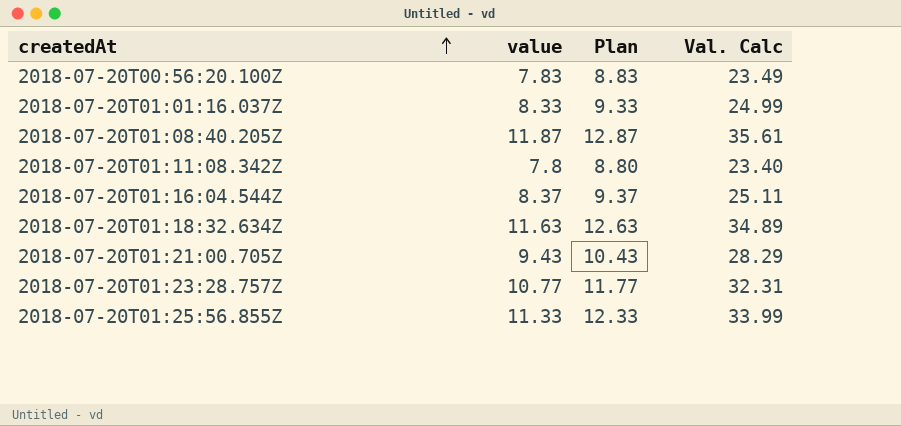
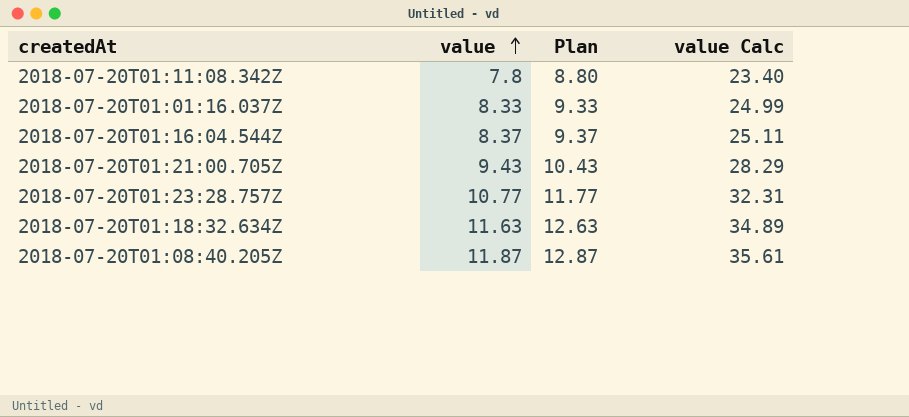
row order: createdAt ascending -> value ascending
column name: Val. Calc -> value Calc
row 2018-07-20T00:56:20.100Z: 7.83 | 8.83 | 23.49 -> none
row 2018-07-20T01:25:56.855Z: 11.33 | 12.33 | 33.99 -> none

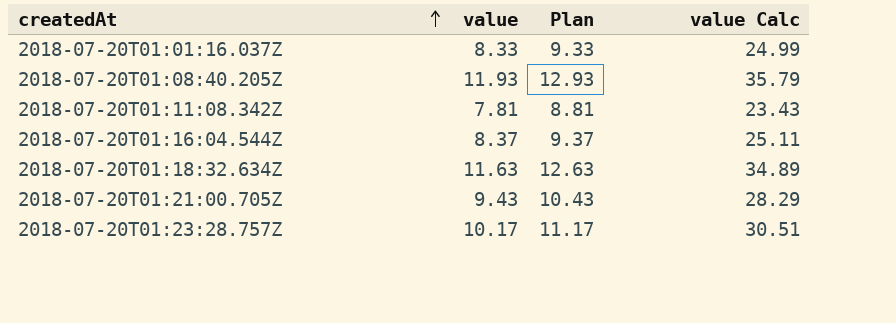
row order: value ascending -> createdAt ascending
2018-07-20T01:08:40.205Z | value: 11.87 -> 11.93
2018-07-20T01:08:40.205Z | Plan: 12.87 -> 12.93
2018-07-20T01:08:40.205Z | value Calc: 35.61 -> 35.79
2018-07-20T01:11:08.342Z | value: 7.8 -> 7.81
2018-07-20T01:11:08.342Z | Plan: 8.80 -> 8.81
2018-07-20T01:11:08.342Z | value Calc: 23.40 -> 23.43
2018-07-20T01:23:28.757Z | value: 10.77 -> 10.17
2018-07-20T01:23:28.757Z | Plan: 11.77 -> 11.17
2018-07-20T01:23:28.757Z | value Calc: 32.31 -> 30.51

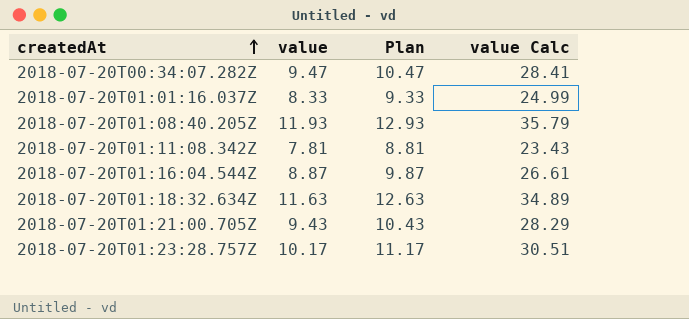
row 2018-07-20T00:34:07.282Z: none -> 9.47 | 10.47 | 28.41
2018-07-20T01:16:04.544Z | value: 8.37 -> 8.87
2018-07-20T01:16:04.544Z | Plan: 9.37 -> 9.87
2018-07-20T01:16:04.544Z | value Calc: 25.11 -> 26.61

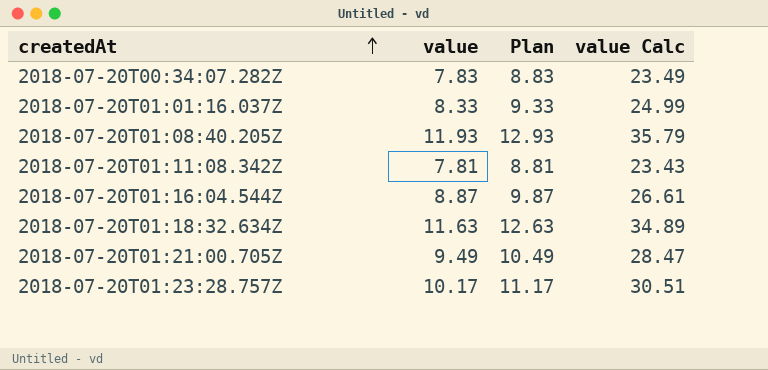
2018-07-20T00:34:07.282Z | value: 9.47 -> 7.83
2018-07-20T00:34:07.282Z | Plan: 10.47 -> 8.83
2018-07-20T00:34:07.282Z | value Calc: 28.41 -> 23.49
2018-07-20T01:21:00.705Z | value: 9.43 -> 9.49
2018-07-20T01:21:00.705Z | Plan: 10.43 -> 10.49
2018-07-20T01:21:00.705Z | value Calc: 28.29 -> 28.47

